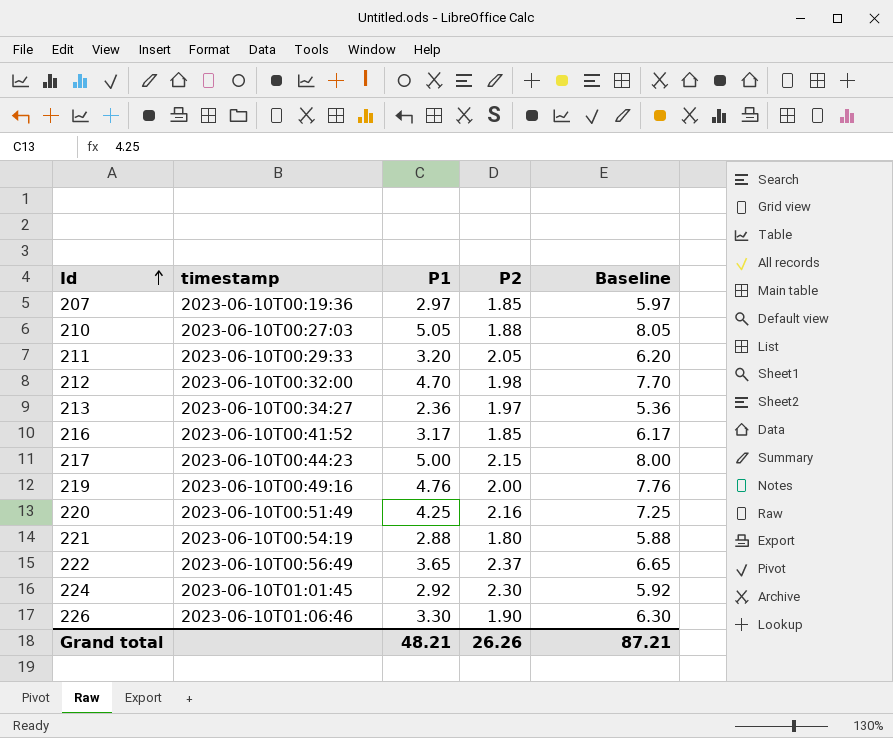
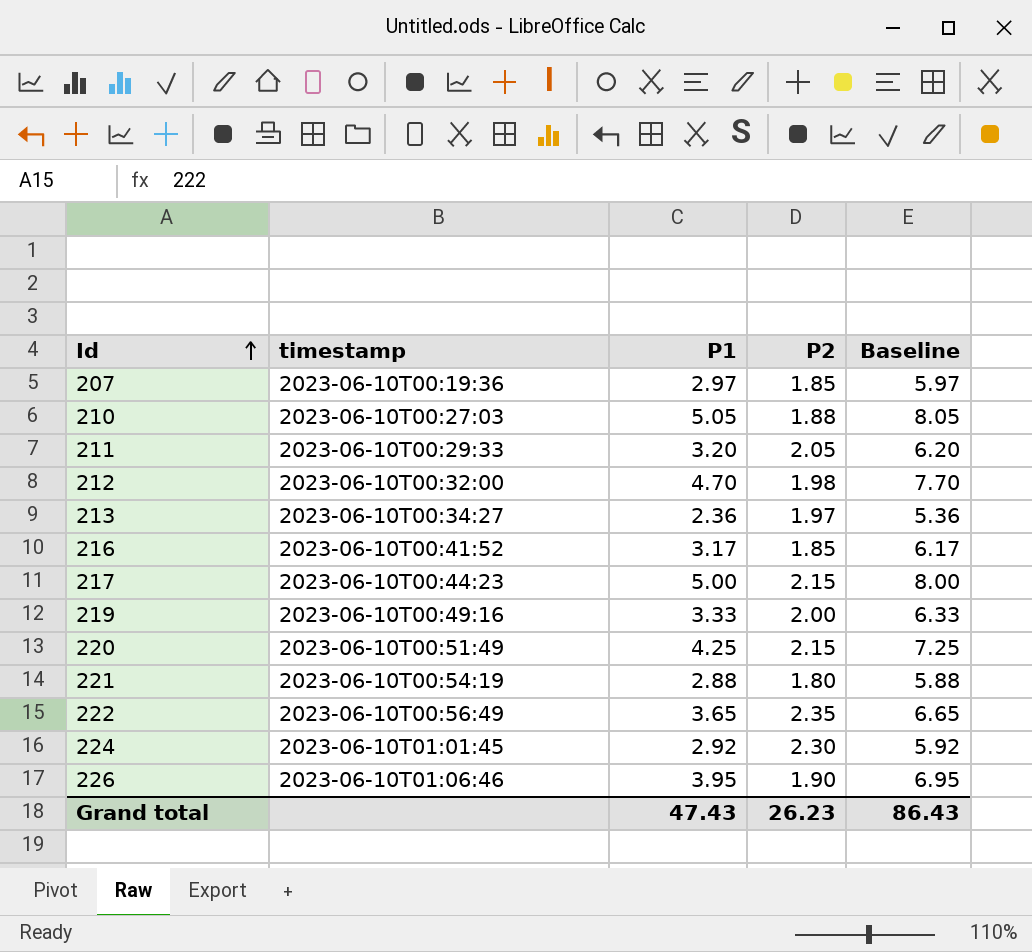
219 | P1: 4.76 -> 3.33
219 | Baseline: 7.76 -> 6.33
220 | P2: 2.16 -> 2.15
222 | P2: 2.37 -> 2.35
226 | P1: 3.30 -> 3.95
226 | Baseline: 6.30 -> 6.95
Grand total | P1: 48.21 -> 47.43
Grand total | P2: 26.26 -> 26.23
Grand total | Baseline: 87.21 -> 86.43

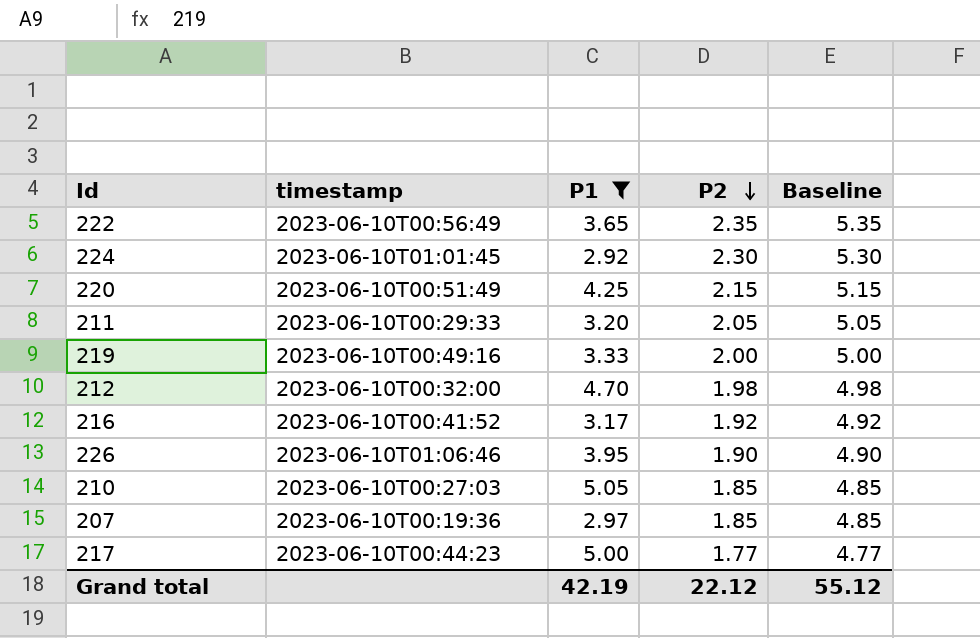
filter: none -> P1 >= 2.92
row order: Id ascending -> P2 descending
column Baseline | formula: [P1] + 3 -> [P2] + 3
216 | P2: 1.85 -> 1.92
210 | P2: 1.88 -> 1.85
217 | P2: 2.15 -> 1.77
Grand total | P1: 47.43 -> 42.19
Grand total | P2: 26.23 -> 22.12
Grand total | Baseline: 86.43 -> 55.12

